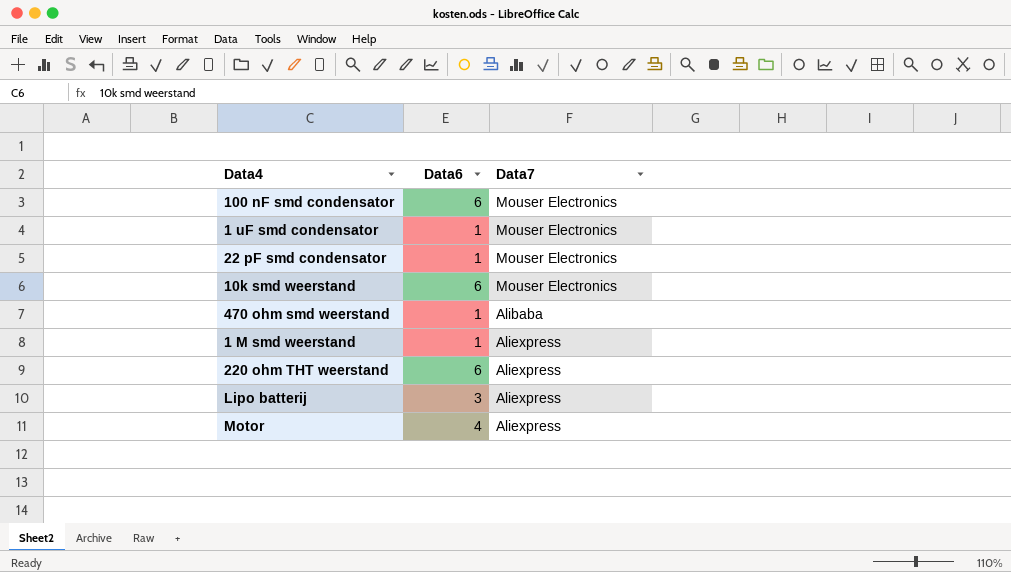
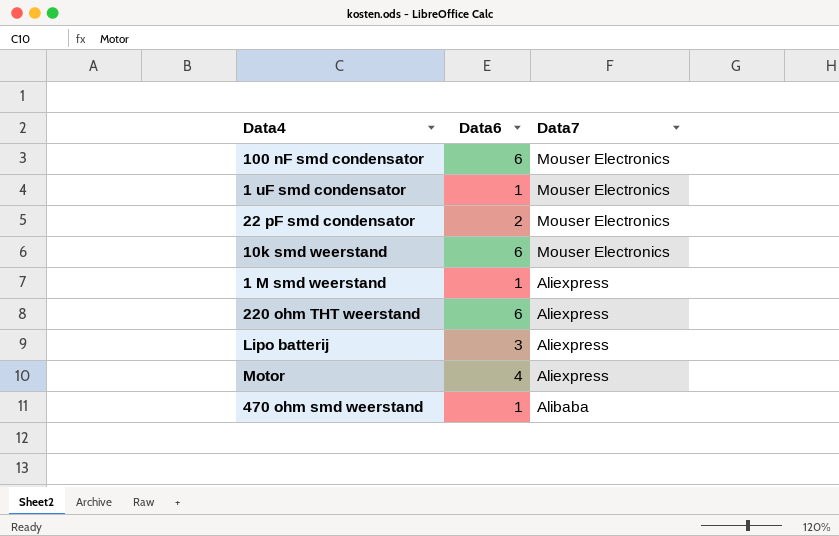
row order: none -> Data7 descending
22 pF smd condensator | Data6: 1 -> 2

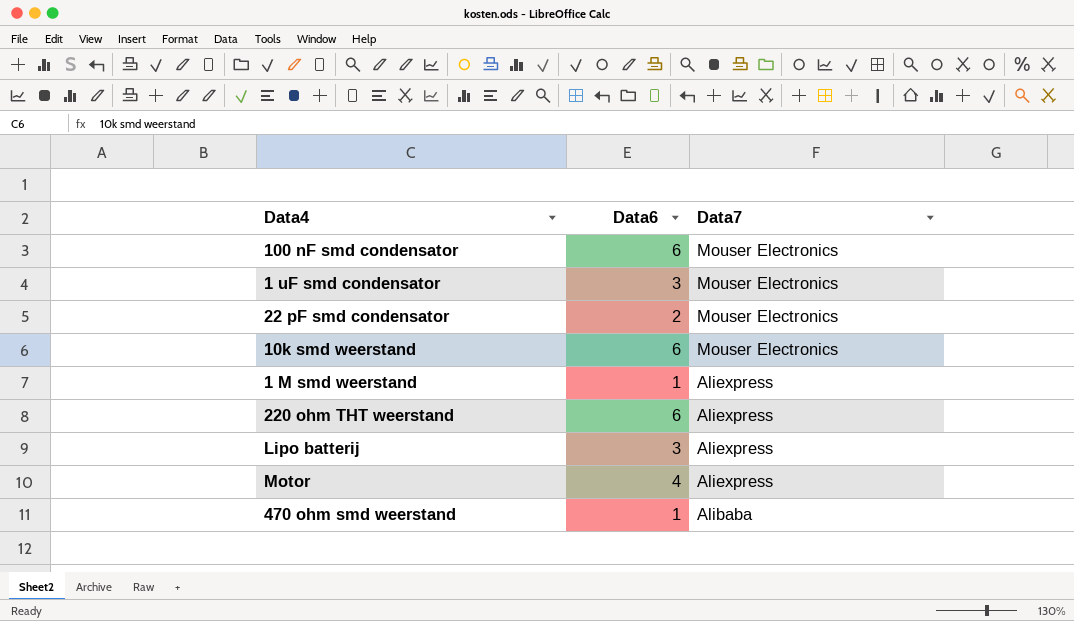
1 uF smd condensator | Data6: 1 -> 3

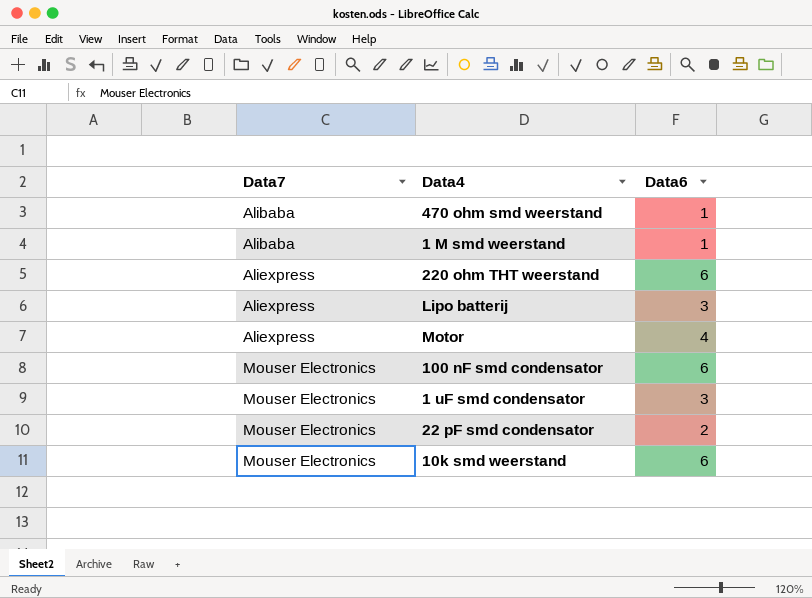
row order: Data7 descending -> Data7 ascending
column Data7 | position: 3 -> 1
1 M smd weerstand | Data7: Aliexpress -> Alibaba

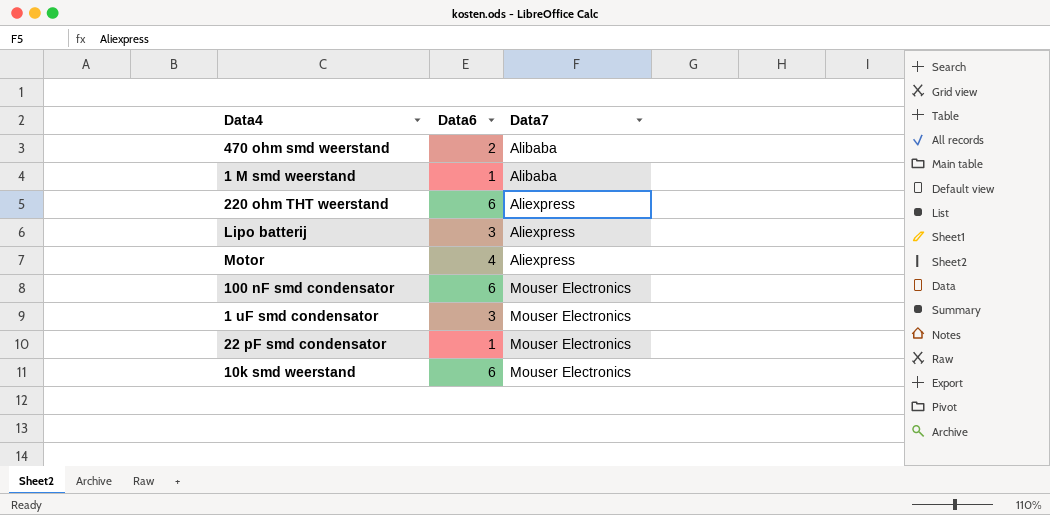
column Data7 | position: 1 -> 3
470 ohm smd weerstand | Data6: 1 -> 2
22 pF smd condensator | Data6: 2 -> 1

